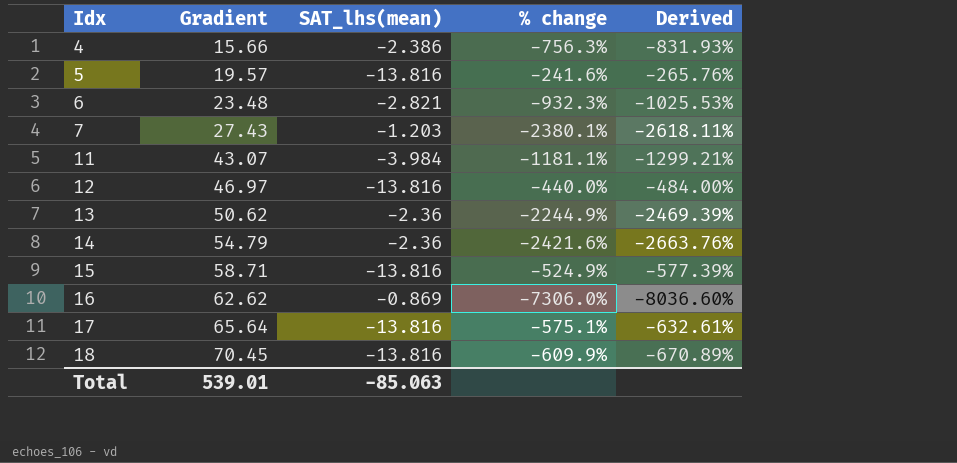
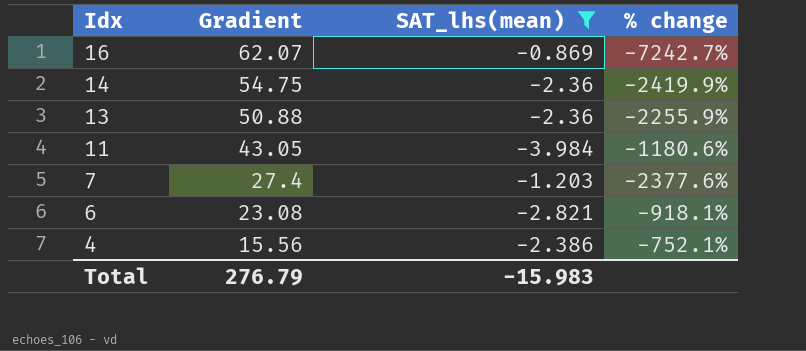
filter: none -> SAT_lhs(mean) != -13.816
row order: Idx ascending -> Idx descending
column Derived | formula: [% change] * 1.1 -> none
16 | Gradient: 62.62 -> 62.07
16 | % change: -7306.0% -> -7242.7%
14 | Gradient: 54.79 -> 54.75
14 | % change: -2421.6% -> -2419.9%
13 | Gradient: 50.62 -> 50.88
13 | % change: -2244.9% -> -2255.9%
11 | Gradient: 43.07 -> 43.05
11 | % change: -1181.1% -> -1180.6%
7 | Gradient: 27.43 -> 27.4
7 | % change: -2380.1% -> -2377.6%
6 | Gradient: 23.48 -> 23.08
6 | % change: -932.3% -> -918.1%
4 | Gradient: 15.66 -> 15.56
4 | % change: -756.3% -> -752.1%
Total | Gradient: 539.01 -> 276.79
Total | SAT_lhs(mean): -85.063 -> -15.983

